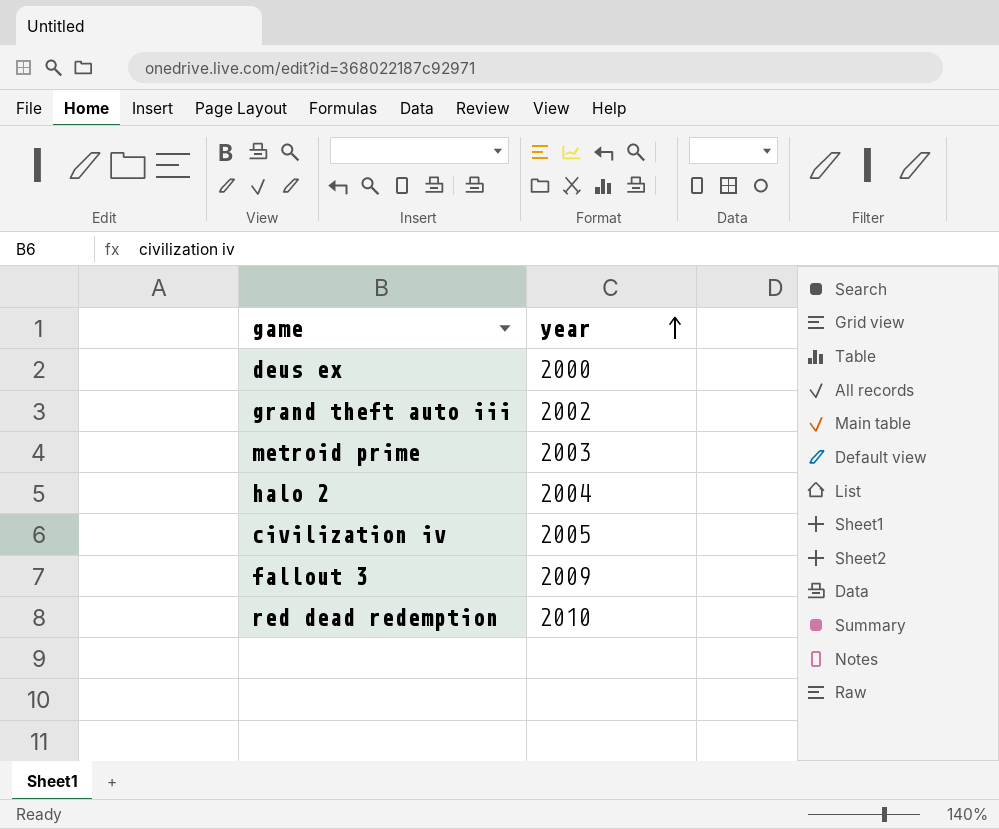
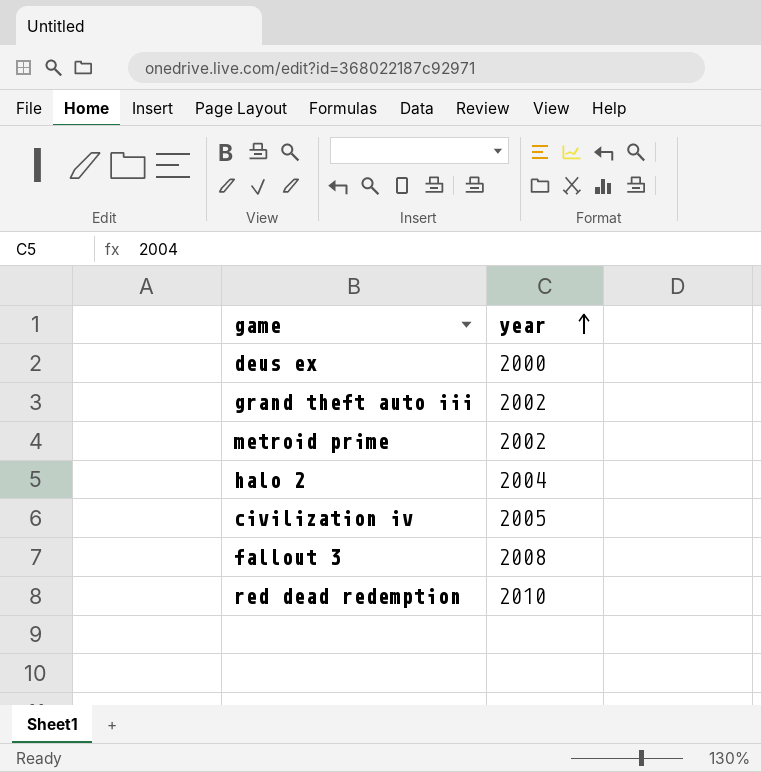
metroid prime | year: 2003 -> 2002
fallout 3 | year: 2009 -> 2008

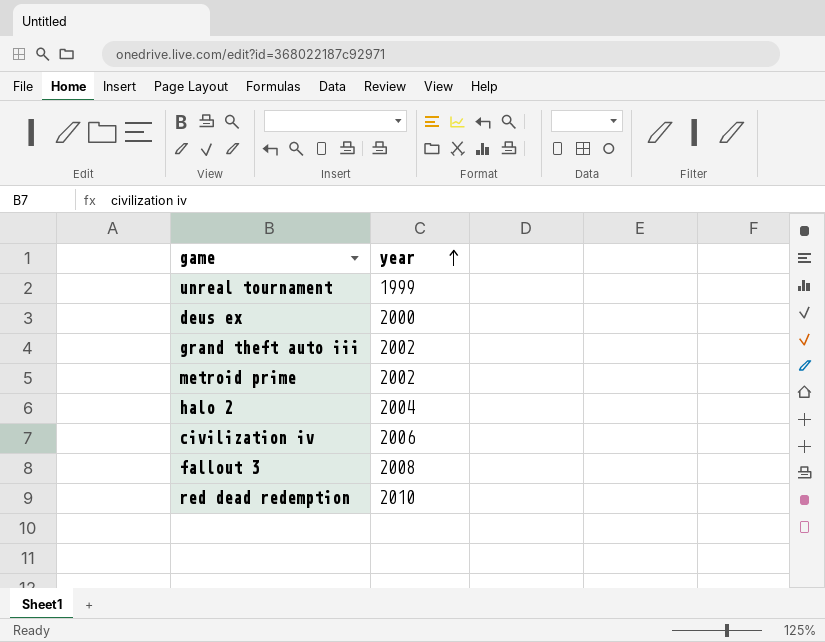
row unreal tournament: none -> 1999
civilization iv | year: 2005 -> 2006

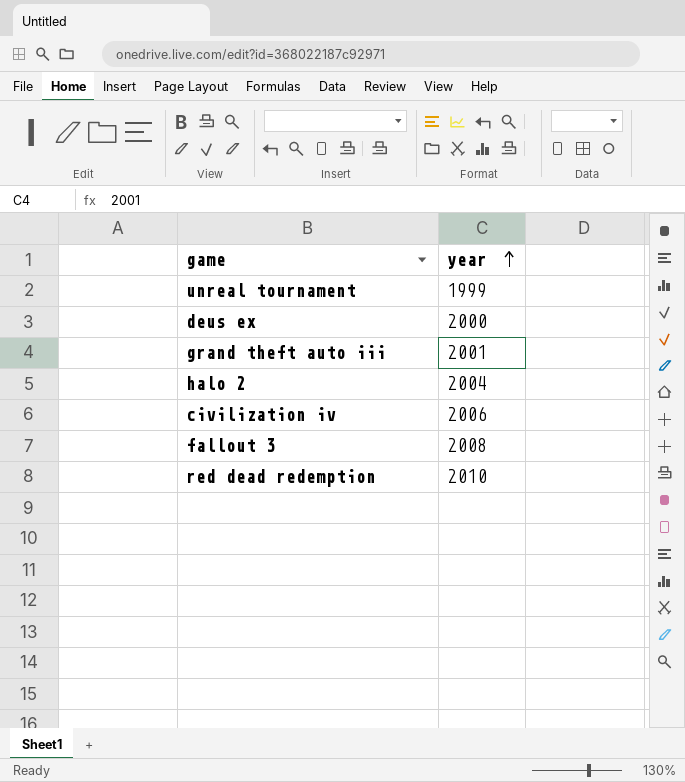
row metroid prime: 2002 -> none
grand theft auto iii | year: 2002 -> 2001

